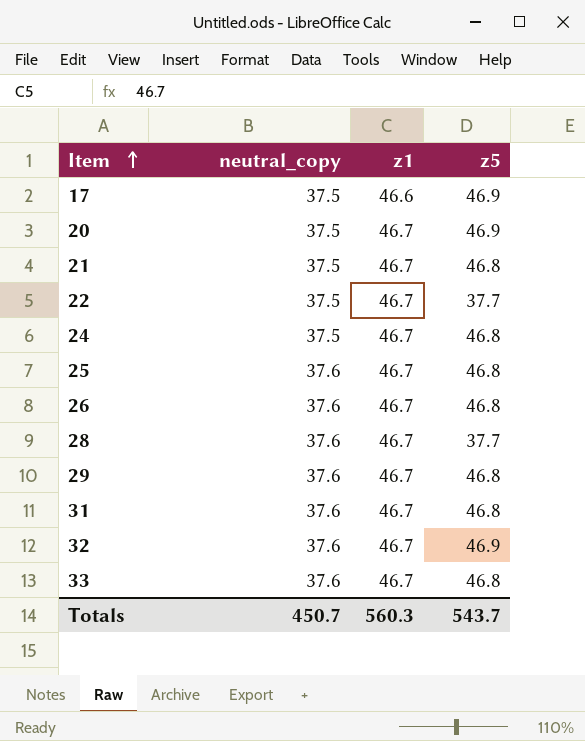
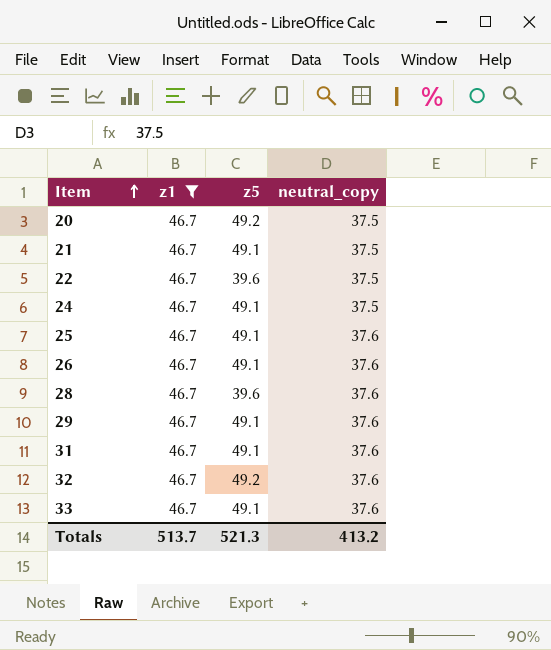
filter: none -> z1 = 46.7
column neutral_copy | position: 2 -> 4
20 | z5: 46.9 -> 49.2
21 | z5: 46.8 -> 49.1
22 | z5: 37.7 -> 39.6
24 | z5: 46.8 -> 49.1
25 | z5: 46.8 -> 49.1
26 | z5: 46.8 -> 49.1
28 | z5: 37.7 -> 39.6
29 | z5: 46.8 -> 49.1
31 | z5: 46.8 -> 49.1
32 | z5: 46.9 -> 49.2
33 | z5: 46.8 -> 49.1
Totals | z1: 560.3 -> 513.7
Totals | z5: 543.7 -> 521.3
Totals | neutral_copy: 450.7 -> 413.2

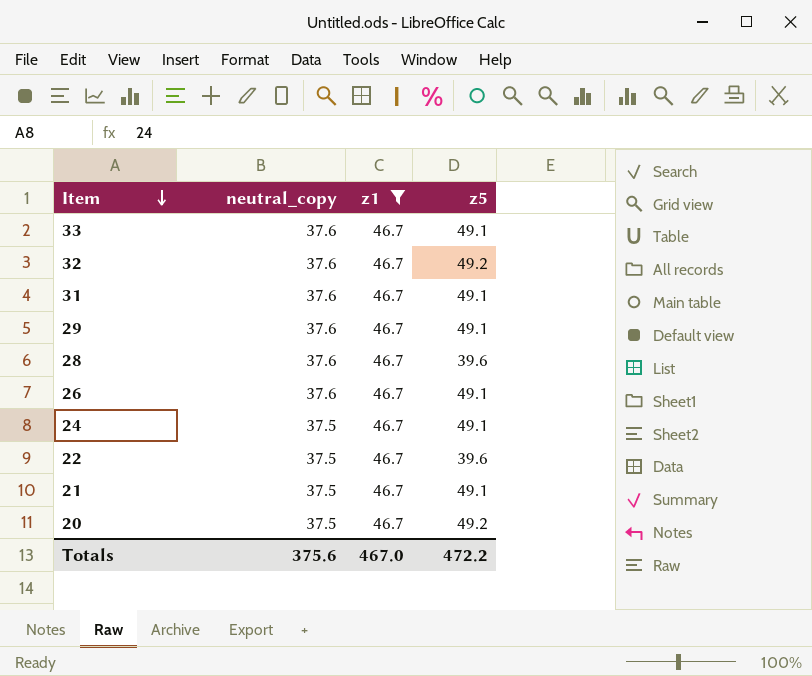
row order: Item ascending -> Item descending
column neutral_copy | position: 4 -> 2
row 25: 46.7 | 49.1 | 37.6 -> none
Totals | neutral_copy: 413.2 -> 375.6
Totals | z1: 513.7 -> 467.0
Totals | z5: 521.3 -> 472.2

